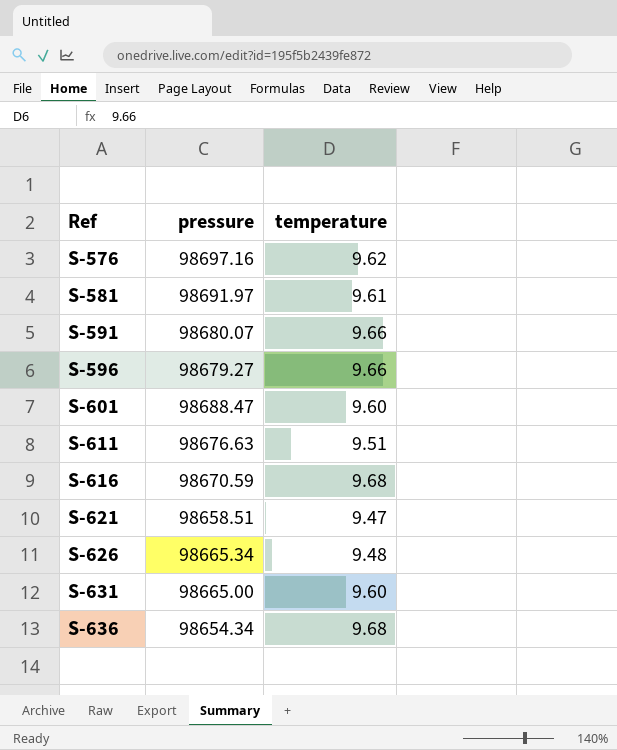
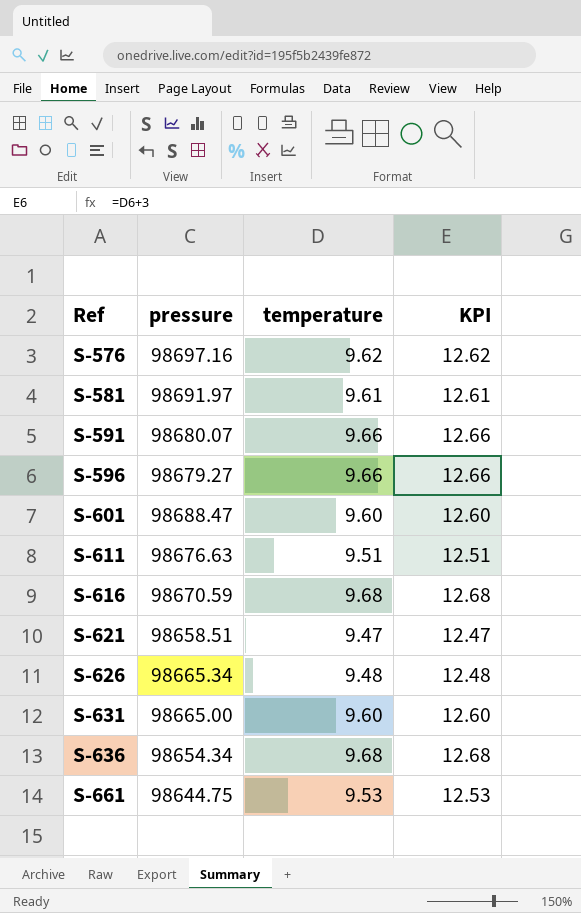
column KPI | formula: none -> [temperature] + 3
row S-661: none -> 98644.75 | 9.53 | 12.53

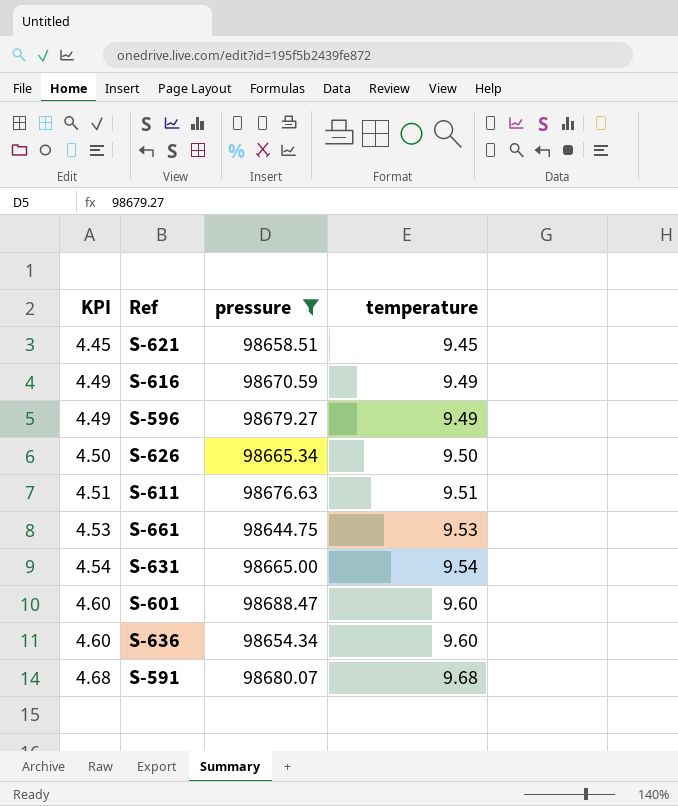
filter: none -> pressure <= 98688.47
row order: Ref ascending -> KPI ascending
column KPI | formula: [temperature] + 3 -> [temperature] - 5
column KPI | position: 4 -> 1
S-621 | temperature: 9.47 -> 9.45
S-616 | temperature: 9.68 -> 9.49
S-596 | temperature: 9.66 -> 9.49
S-626 | temperature: 9.48 -> 9.50
S-631 | temperature: 9.60 -> 9.54
S-636 | temperature: 9.68 -> 9.60
S-591 | temperature: 9.66 -> 9.68

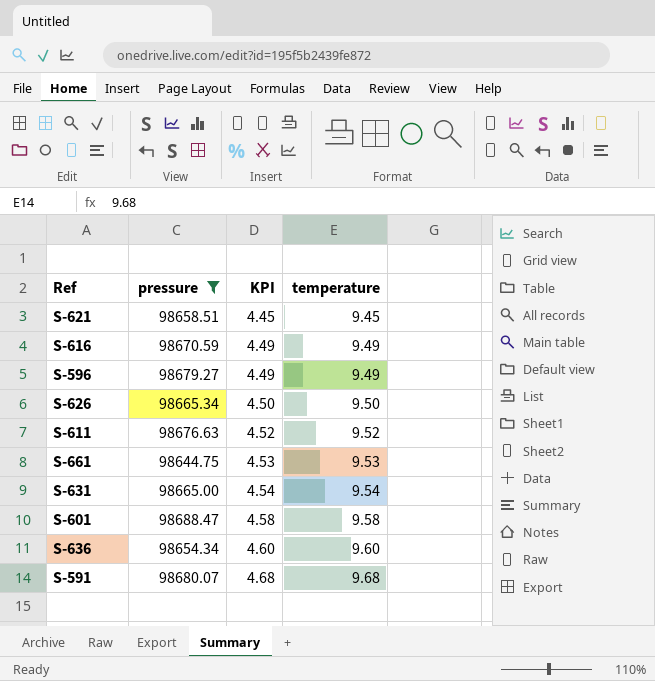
column KPI | position: 1 -> 3
S-611 | KPI: 4.51 -> 4.52
S-611 | temperature: 9.51 -> 9.52
S-601 | KPI: 4.60 -> 4.58
S-601 | temperature: 9.60 -> 9.58

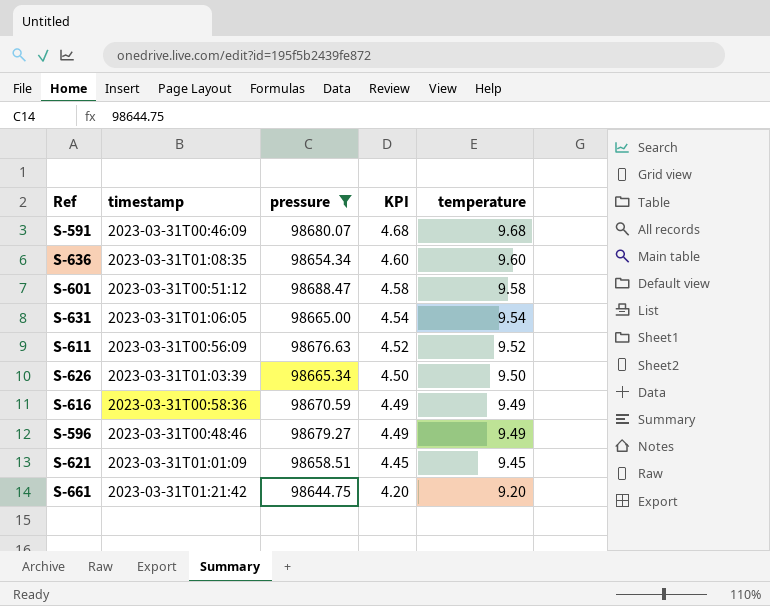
row order: KPI ascending -> KPI descending
column timestamp | position: none -> 2
S-661 | KPI: 4.53 -> 4.20
S-661 | temperature: 9.53 -> 9.20

